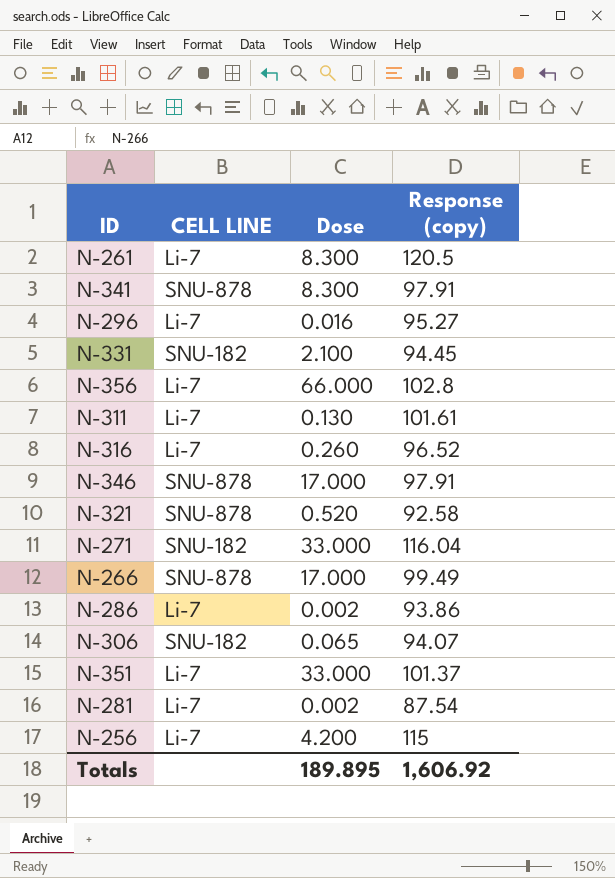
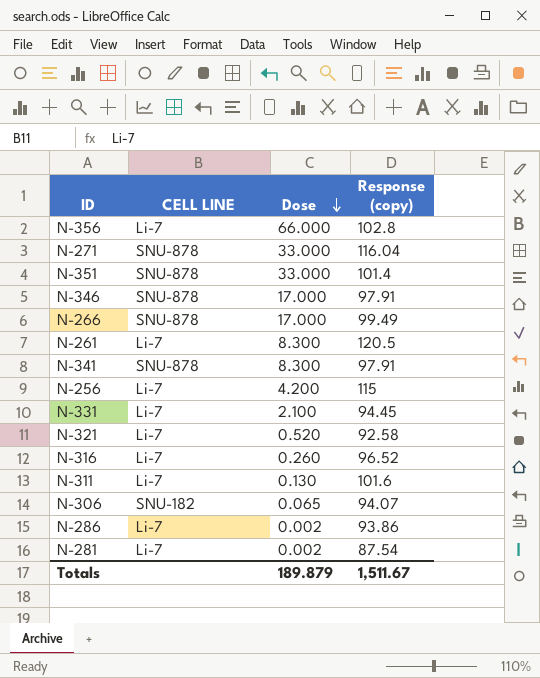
row order: none -> Dose descending
row N-296: Li-7 | 0.016 | 95.27 -> none
N-271 | CELL LINE: SNU-182 -> SNU-878
N-351 | CELL LINE: Li-7 -> SNU-878
N-351 | Response (copy): 101.37 -> 101.4
N-331 | CELL LINE: SNU-182 -> Li-7
N-321 | CELL LINE: SNU-878 -> Li-7
N-311 | Response (copy): 101.61 -> 101.6
Totals | Dose: 189.895 -> 189.879
Totals | Response (copy): 1,606.92 -> 1,511.67

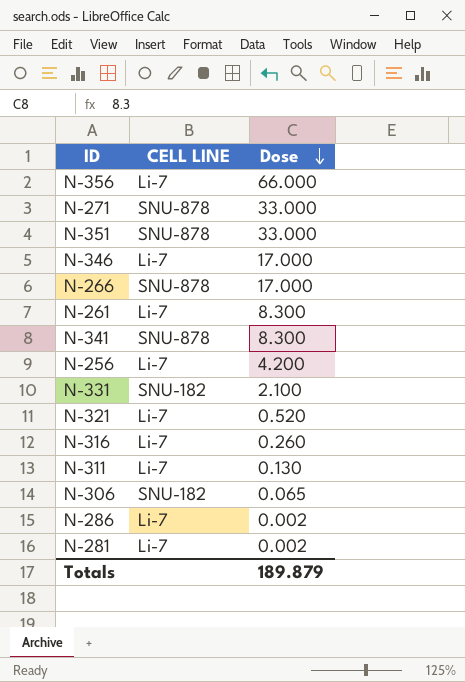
column Response (copy) | position: 4 -> none
N-346 | CELL LINE: SNU-878 -> Li-7
N-331 | CELL LINE: Li-7 -> SNU-182

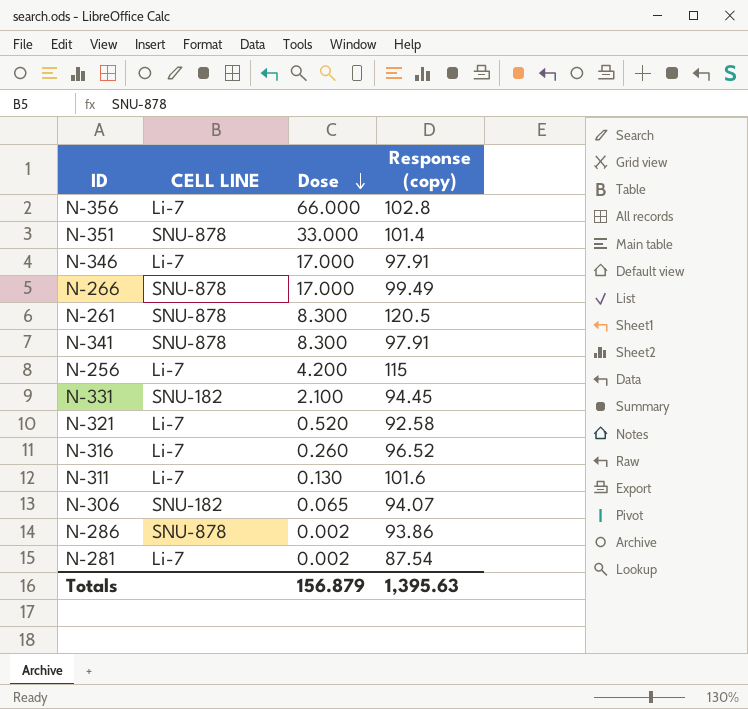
column Response (copy) | position: none -> 4
row N-271: SNU-878 | 33.000 -> none
N-261 | CELL LINE: Li-7 -> SNU-878
N-286 | CELL LINE: Li-7 -> SNU-878
Totals | Dose: 189.879 -> 156.879

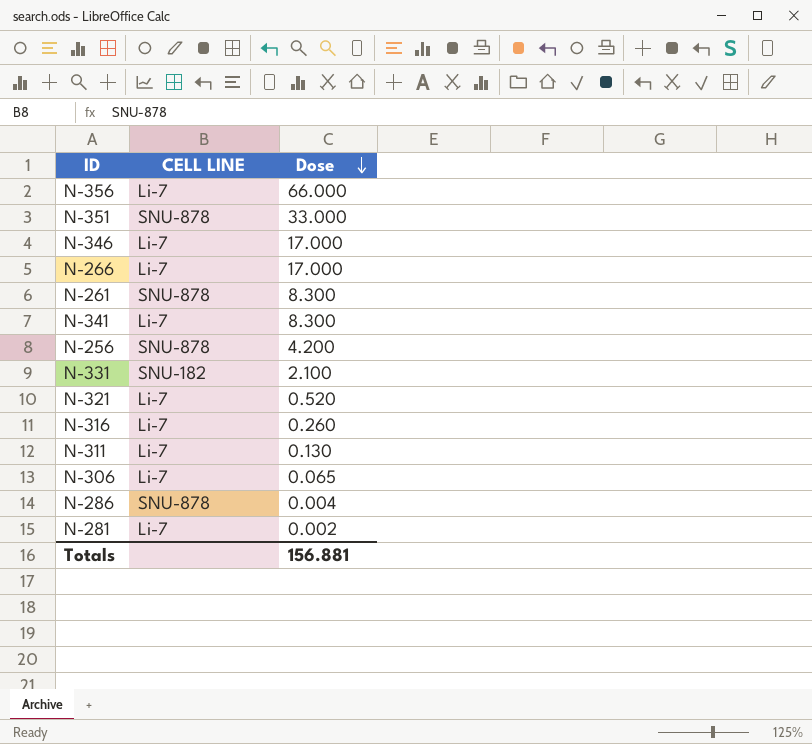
column Response (copy) | position: 4 -> none
N-266 | CELL LINE: SNU-878 -> Li-7
N-341 | CELL LINE: SNU-878 -> Li-7
N-256 | CELL LINE: Li-7 -> SNU-878
N-306 | CELL LINE: SNU-182 -> Li-7
N-286 | Dose: 0.002 -> 0.004
Totals | Dose: 156.879 -> 156.881

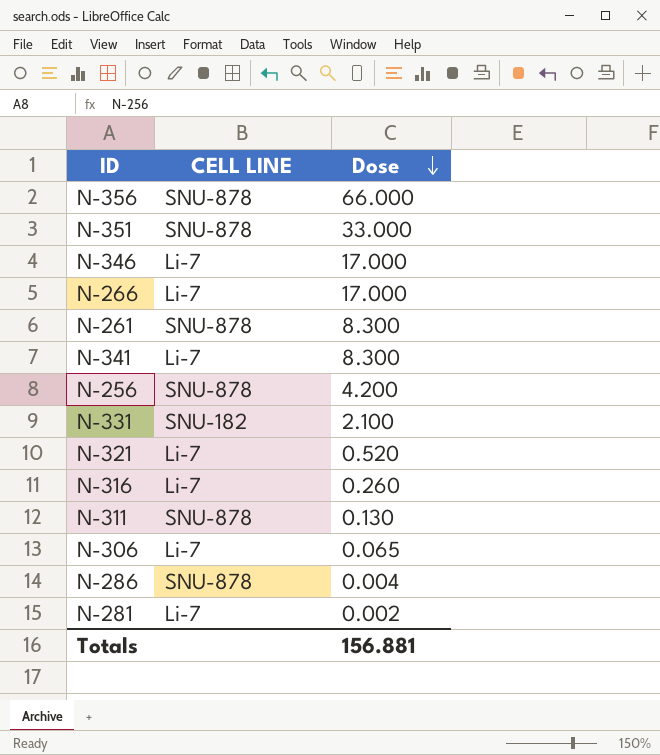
N-356 | CELL LINE: Li-7 -> SNU-878
N-311 | CELL LINE: Li-7 -> SNU-878

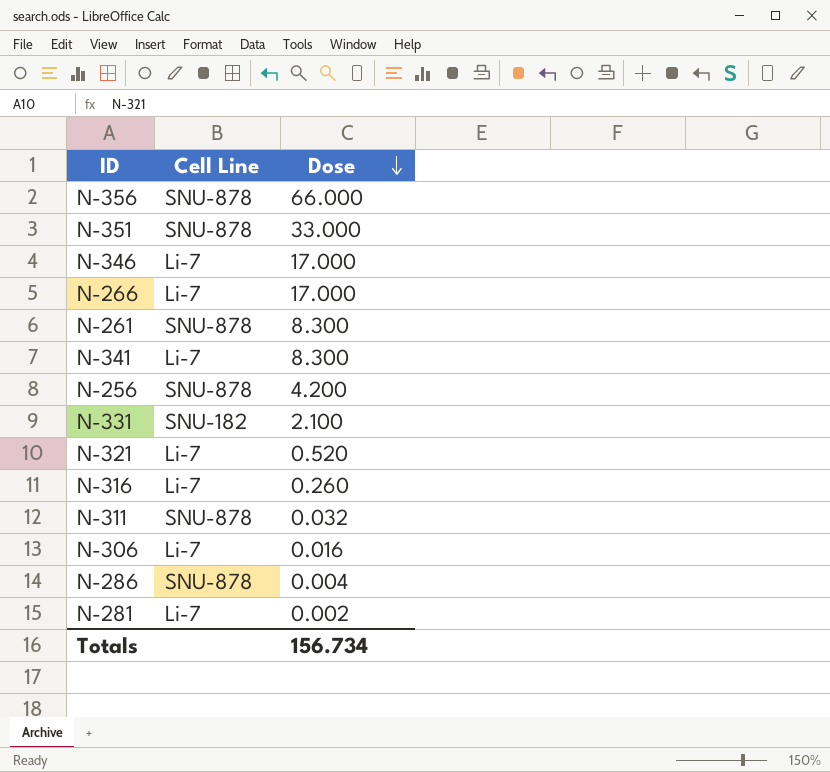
column name: CELL LINE -> Cell Line
N-311 | Dose: 0.130 -> 0.032
N-306 | Dose: 0.065 -> 0.016
Totals | Dose: 156.881 -> 156.734

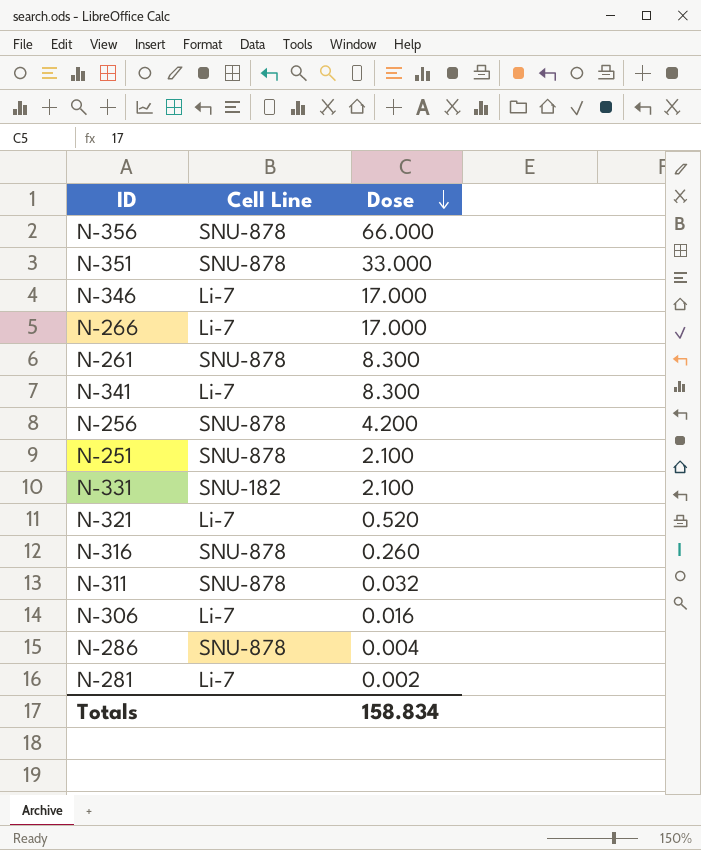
row N-251: none -> SNU-878 | 2.100
N-316 | Cell Line: Li-7 -> SNU-878
Totals | Dose: 156.734 -> 158.834

